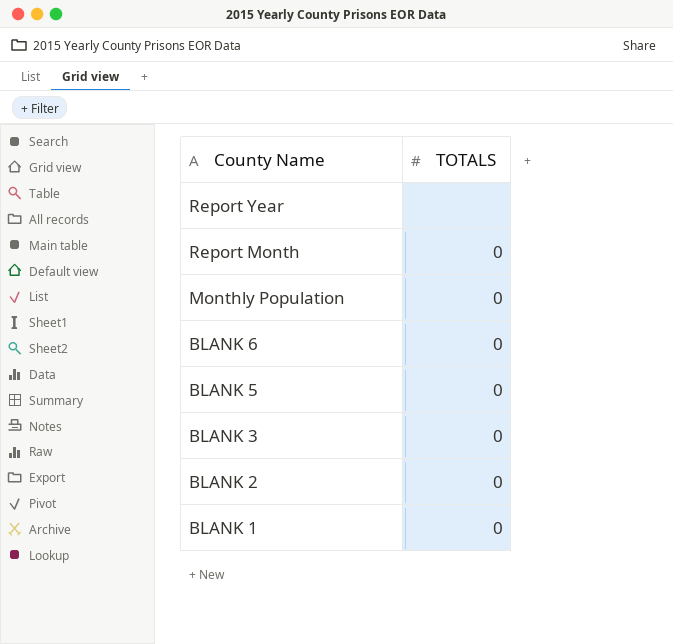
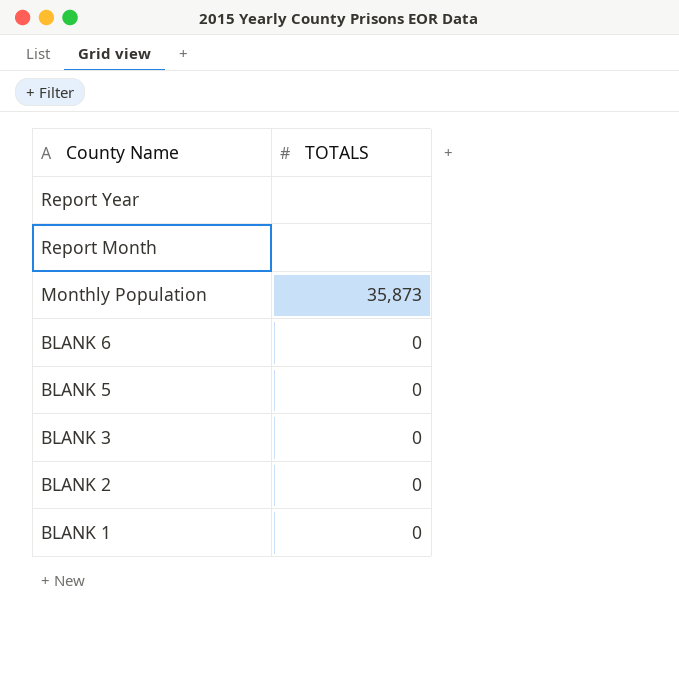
Report Month | TOTALS: 0 -> none
Monthly Population | TOTALS: 0 -> 35,873

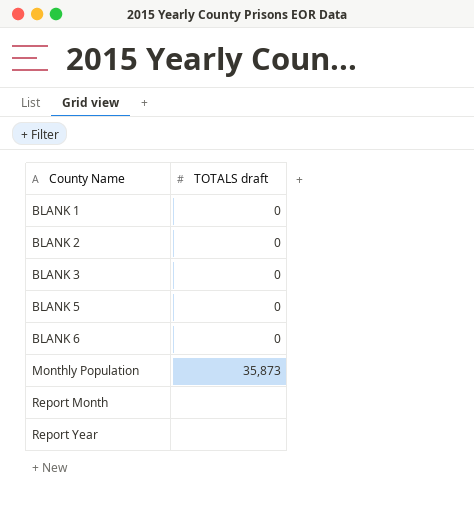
row order: County Name descending -> County Name ascending
column name: TOTALS -> TOTALS draft

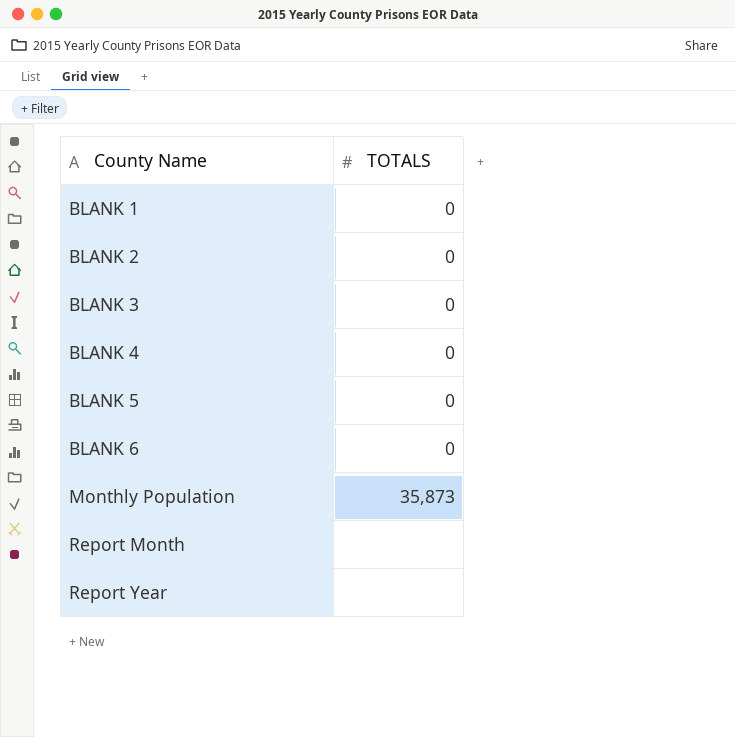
column name: TOTALS draft -> TOTALS
row BLANK 4: none -> 0

